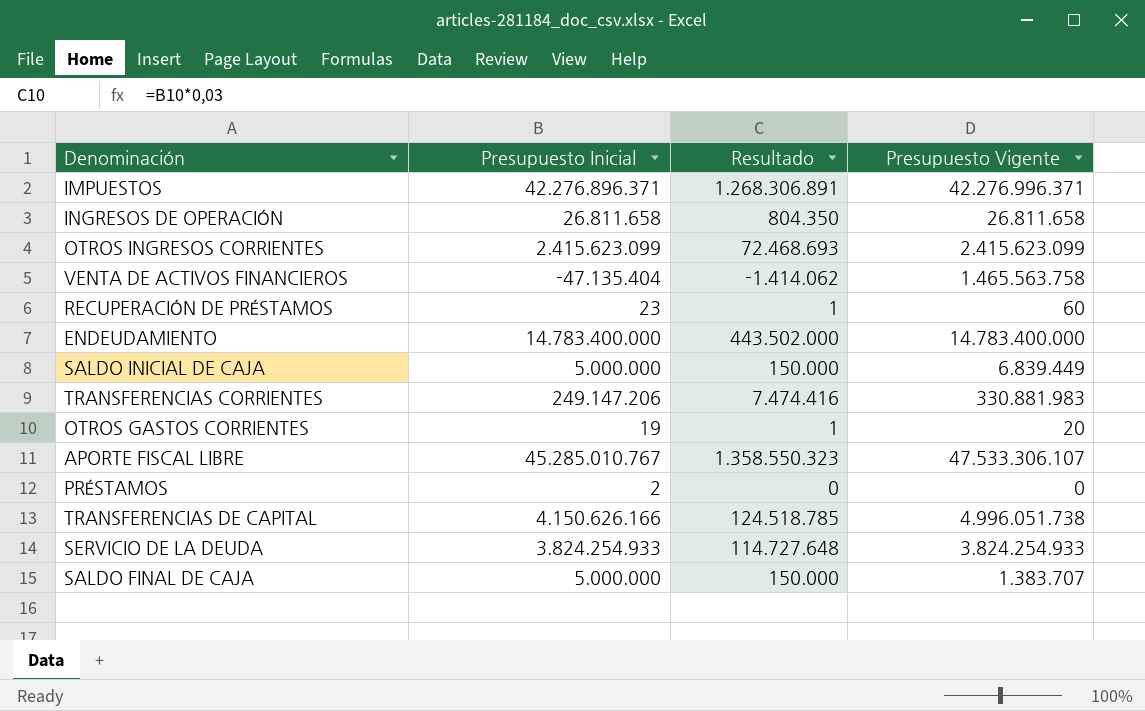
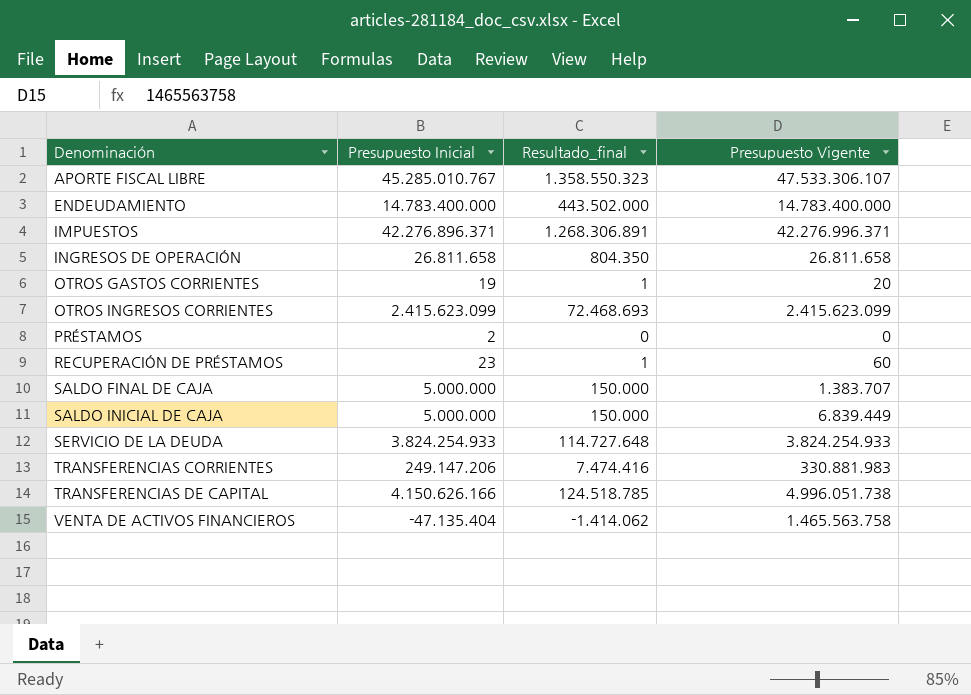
row order: none -> Denominación ascending
column name: Resultado -> Resultado_final

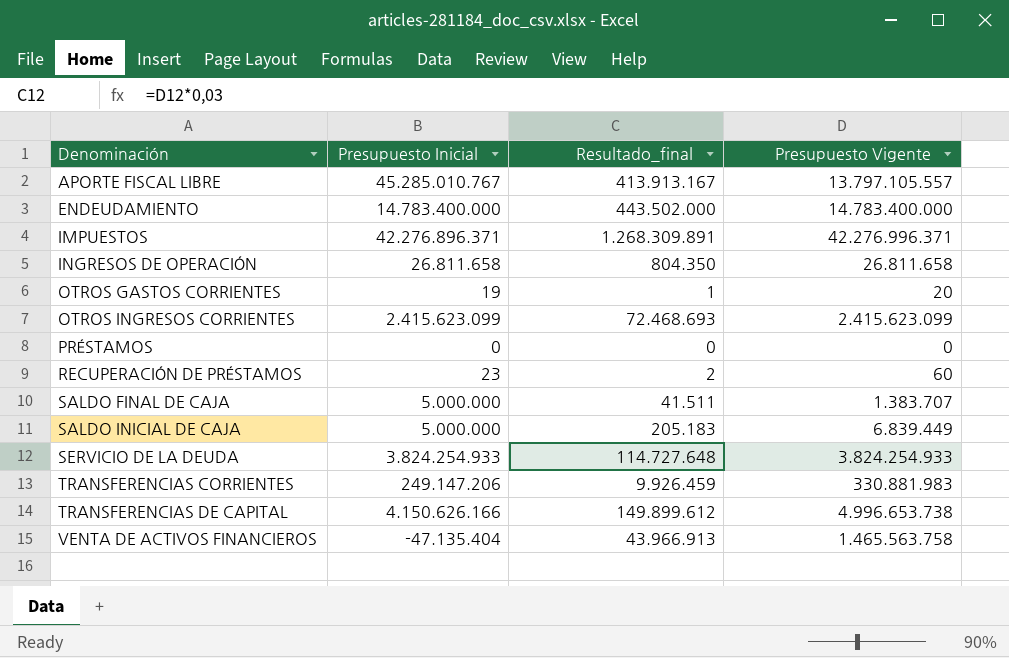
column Resultado_final | formula: [Presupuesto Inicial] * 0,03 -> [Presupuesto Vigente] * 0,03
APORTE FISCAL LIBRE | Presupuesto Vigente: 47.533.306.107 -> 13.797.105.557
PRÉSTAMOS | Presupuesto Inicial: 2 -> 0
TRANSFERENCIAS DE CAPITAL | Presupuesto Vigente: 4.996.051.738 -> 4.996.653.738

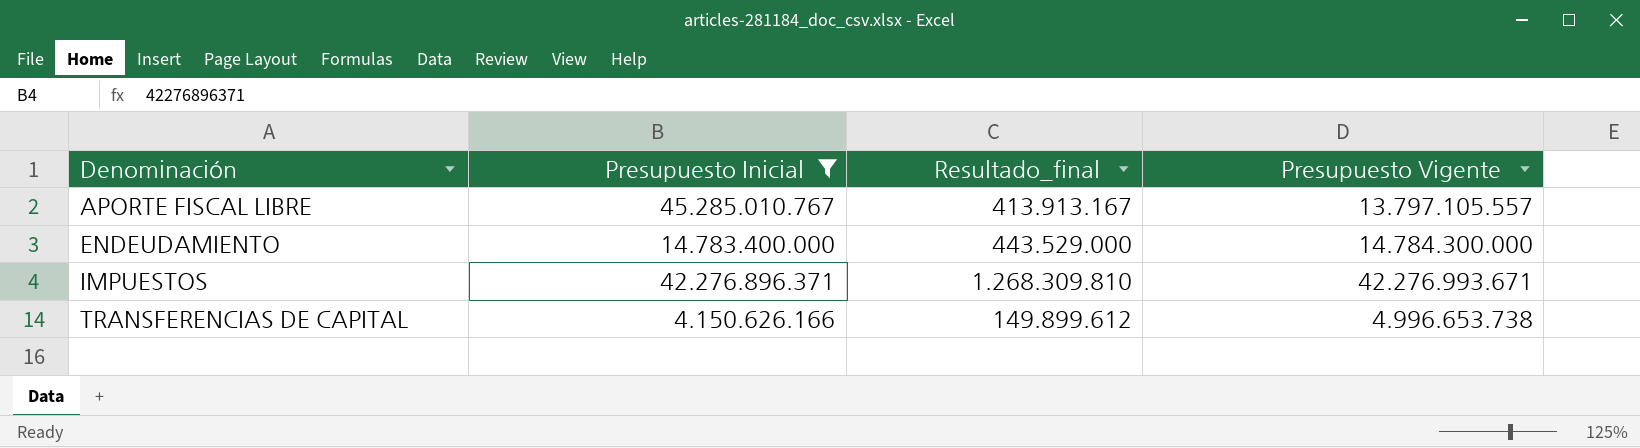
filter: none -> Presupuesto Inicial >= 4.150.626.166
ENDEUDAMIENTO | Resultado_final: 443.502.000 -> 443.529.000
ENDEUDAMIENTO | Presupuesto Vigente: 14.783.400.000 -> 14.784.300.000
IMPUESTOS | Resultado_final: 1.268.309.891 -> 1.268.309.810
IMPUESTOS | Presupuesto Vigente: 42.276.996.371 -> 42.276.993.671

